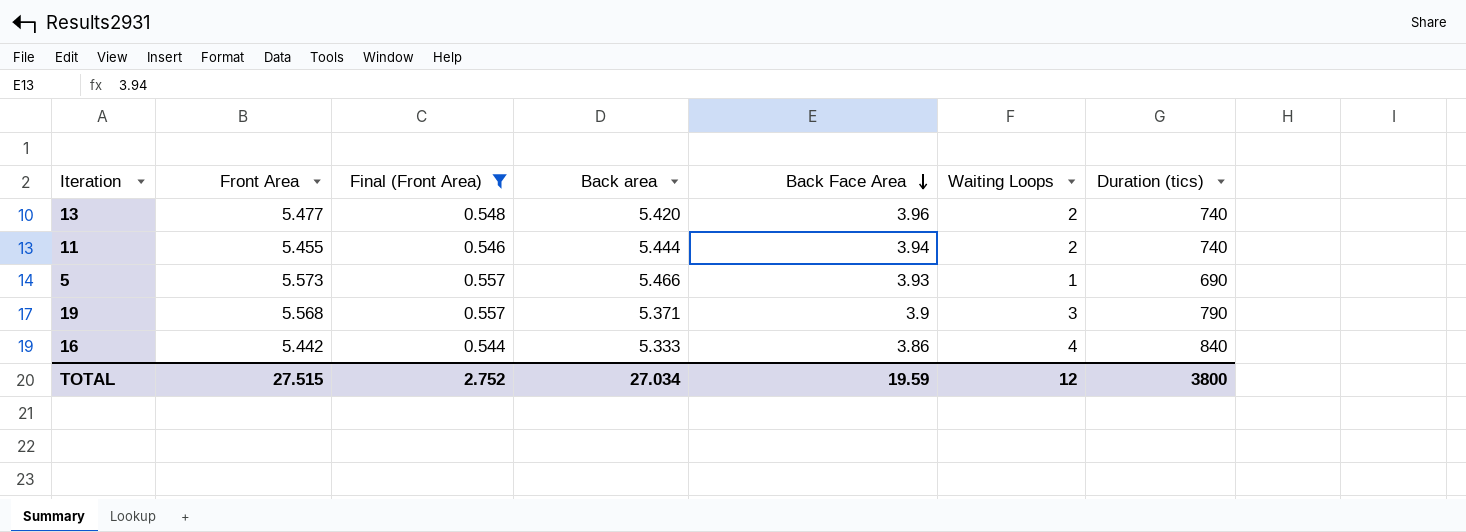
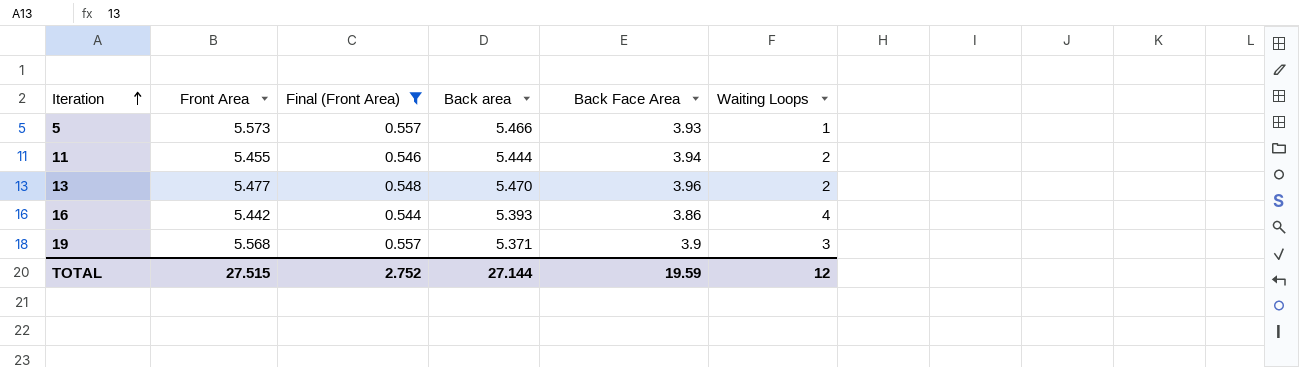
row order: Back Face Area descending -> Iteration ascending
column Duration (tics) | position: 7 -> none
13 | Back area: 5.420 -> 5.470
16 | Back area: 5.333 -> 5.393
TOTAL | Back area: 27.034 -> 27.144

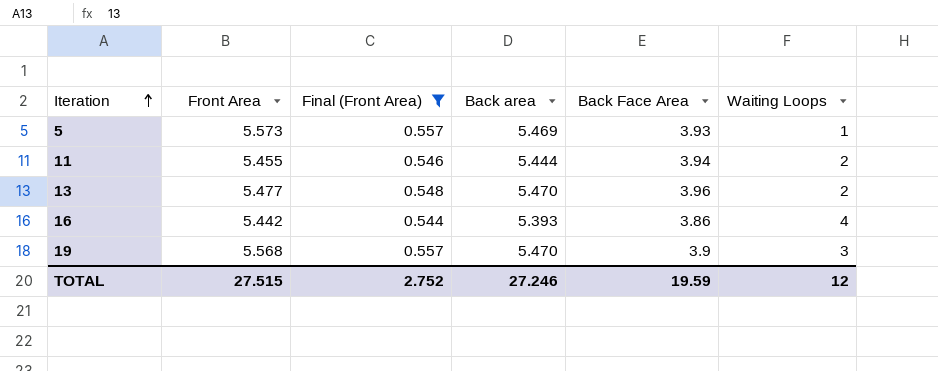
5 | Back area: 5.466 -> 5.469
19 | Back area: 5.371 -> 5.470
TOTAL | Back area: 27.144 -> 27.246

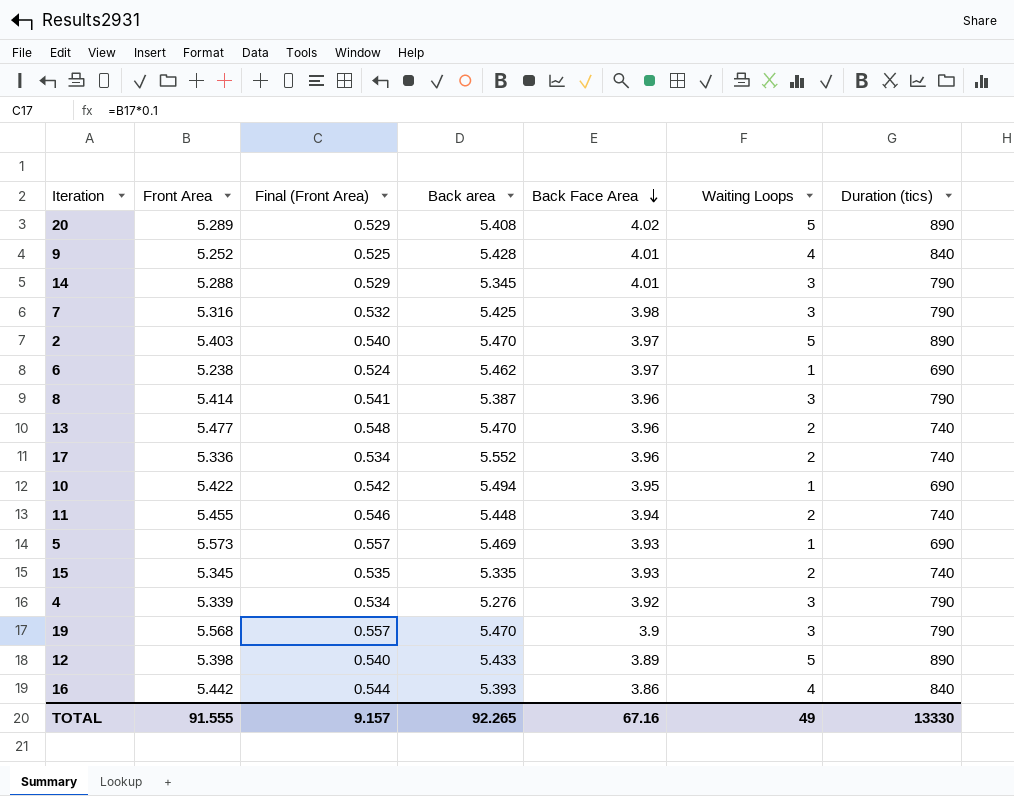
filter: Final (Front Area) >= 0.544 -> none
row order: Iteration ascending -> Back Face Area descending
column Duration (tics) | position: none -> 7
11 | Back area: 5.444 -> 5.448
TOTAL | Front Area: 27.515 -> 91.555
TOTAL | Final (Front Area): 2.752 -> 9.157
TOTAL | Back area: 27.246 -> 92.265
TOTAL | Back Face Area: 19.59 -> 67.16
TOTAL | Waiting Loops: 12 -> 49

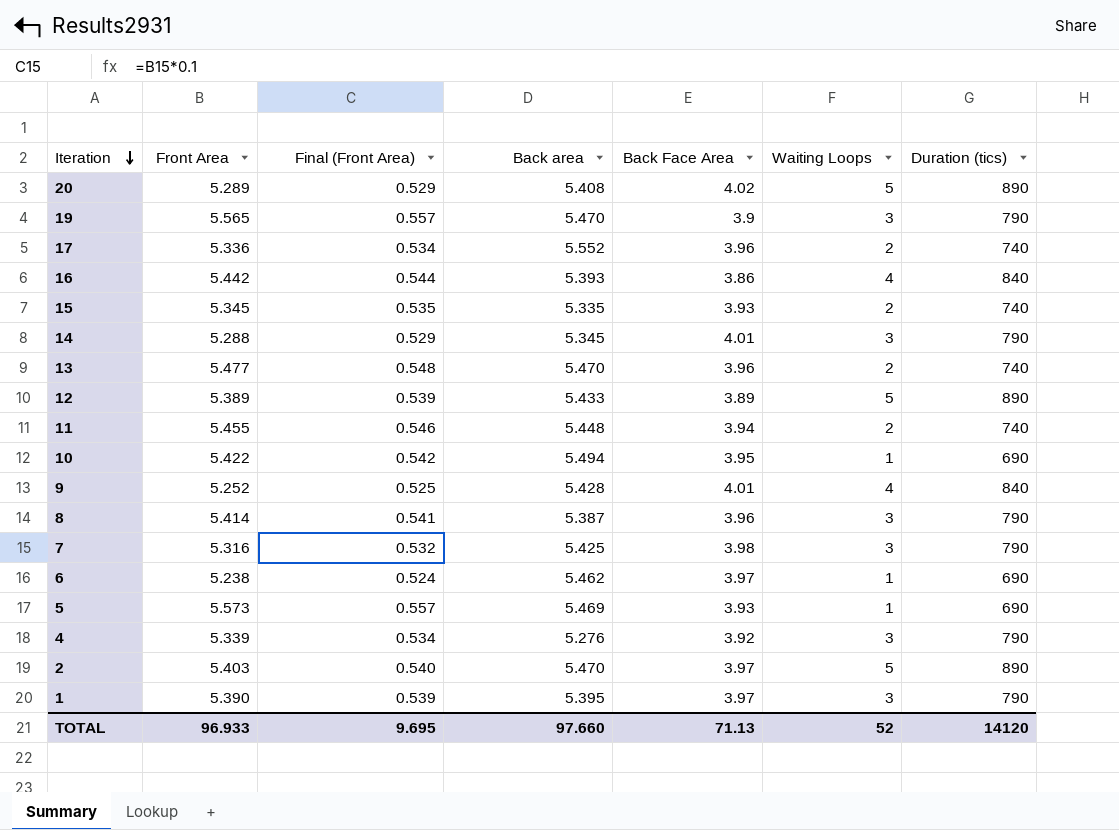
row order: Back Face Area descending -> Iteration descending
19 | Front Area: 5.568 -> 5.565
12 | Front Area: 5.398 -> 5.389
12 | Final (Front Area): 0.540 -> 0.539
row 1: none -> 5.390 | 0.539 | 5.395 | 3.97 | 3 | 790
TOTAL | Front Area: 91.555 -> 96.933
TOTAL | Final (Front Area): 9.157 -> 9.695
TOTAL | Back area: 92.265 -> 97.660
TOTAL | Back Face Area: 67.16 -> 71.13
TOTAL | Waiting Loops: 49 -> 52
TOTAL | Duration (tics): 13330 -> 14120

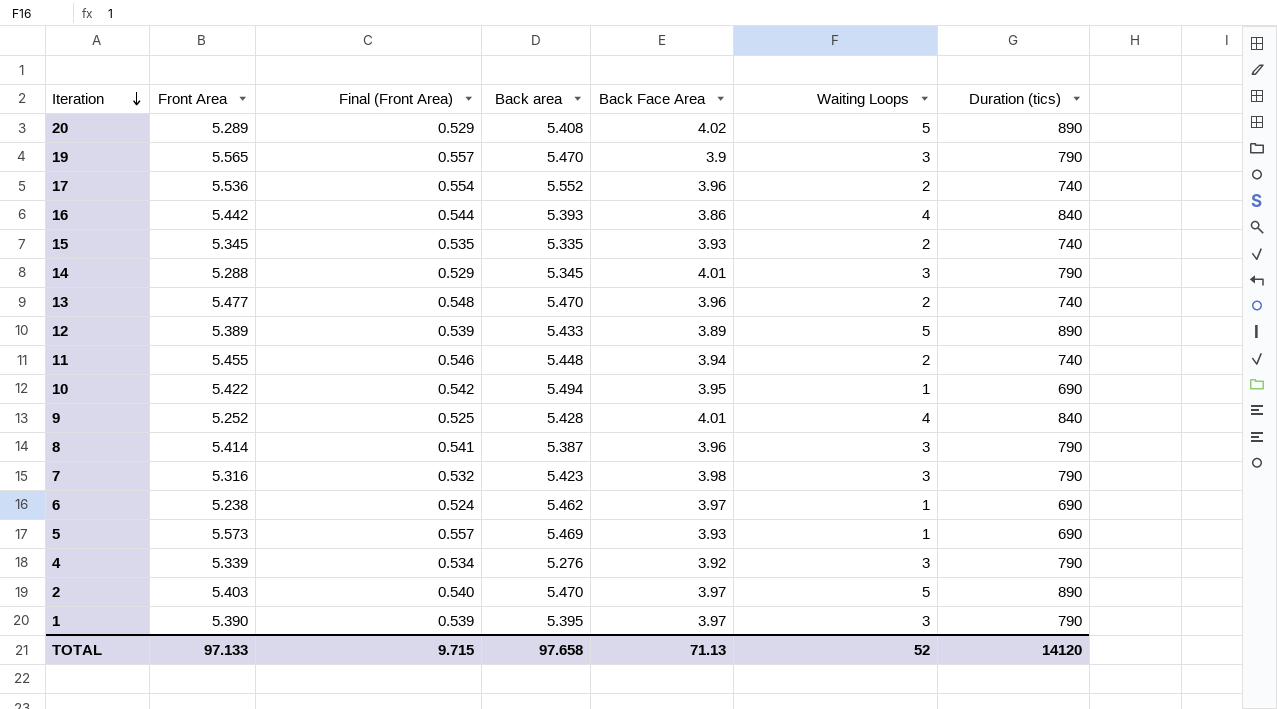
17 | Front Area: 5.336 -> 5.536
17 | Final (Front Area): 0.534 -> 0.554
7 | Back area: 5.425 -> 5.423
TOTAL | Front Area: 96.933 -> 97.133
TOTAL | Final (Front Area): 9.695 -> 9.715
TOTAL | Back area: 97.660 -> 97.658

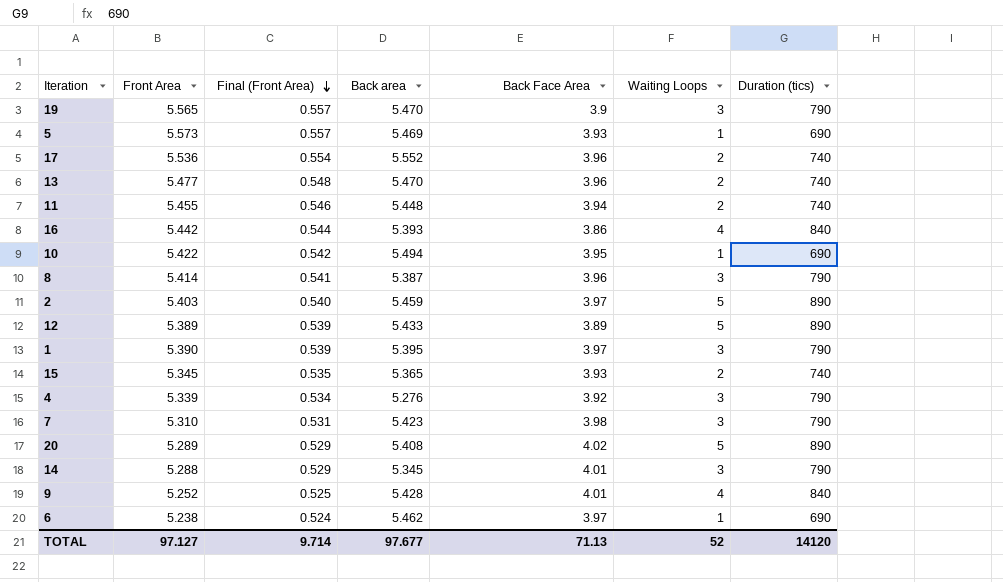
row order: Iteration descending -> Final (Front Area) descending
2 | Back area: 5.470 -> 5.459
15 | Back area: 5.335 -> 5.365
7 | Front Area: 5.316 -> 5.310
7 | Final (Front Area): 0.532 -> 0.531
TOTAL | Front Area: 97.133 -> 97.127
TOTAL | Final (Front Area): 9.715 -> 9.714
TOTAL | Back area: 97.658 -> 97.677

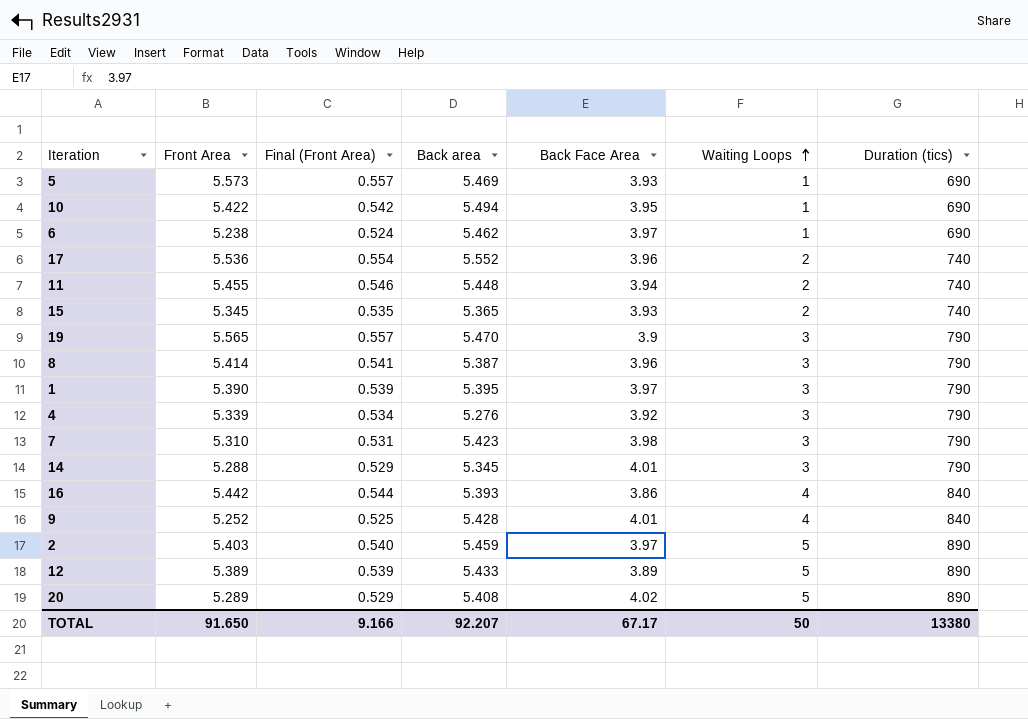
row order: Final (Front Area) descending -> Waiting Loops ascending
row 13: 5.477 | 0.548 | 5.470 | 3.96 | 2 | 740 -> none
TOTAL | Front Area: 97.127 -> 91.650
TOTAL | Final (Front Area): 9.714 -> 9.166
TOTAL | Back area: 97.677 -> 92.207
TOTAL | Back Face Area: 71.13 -> 67.17
TOTAL | Waiting Loops: 52 -> 50
TOTAL | Duration (tics): 14120 -> 13380

